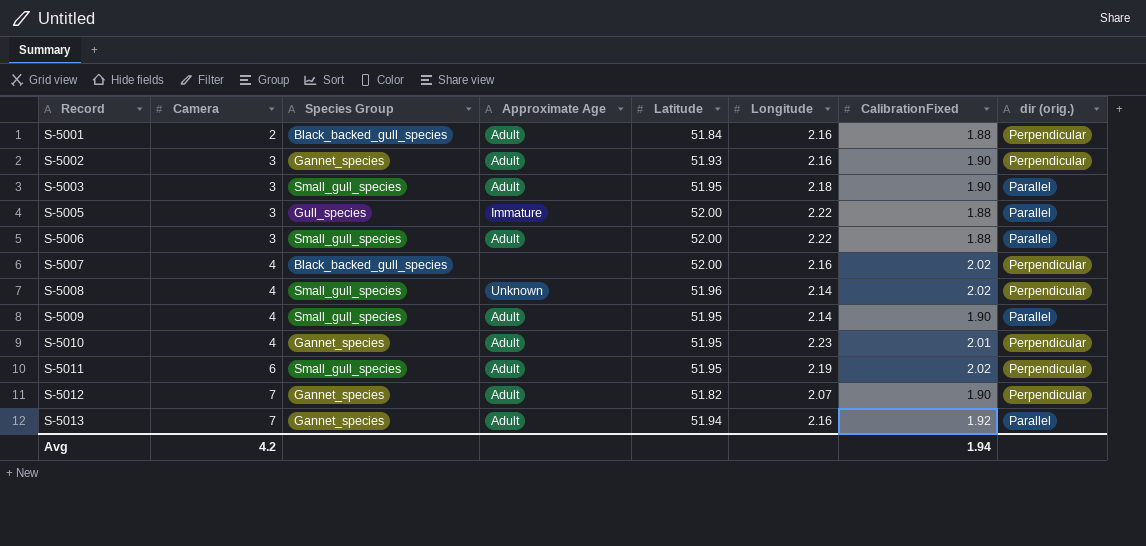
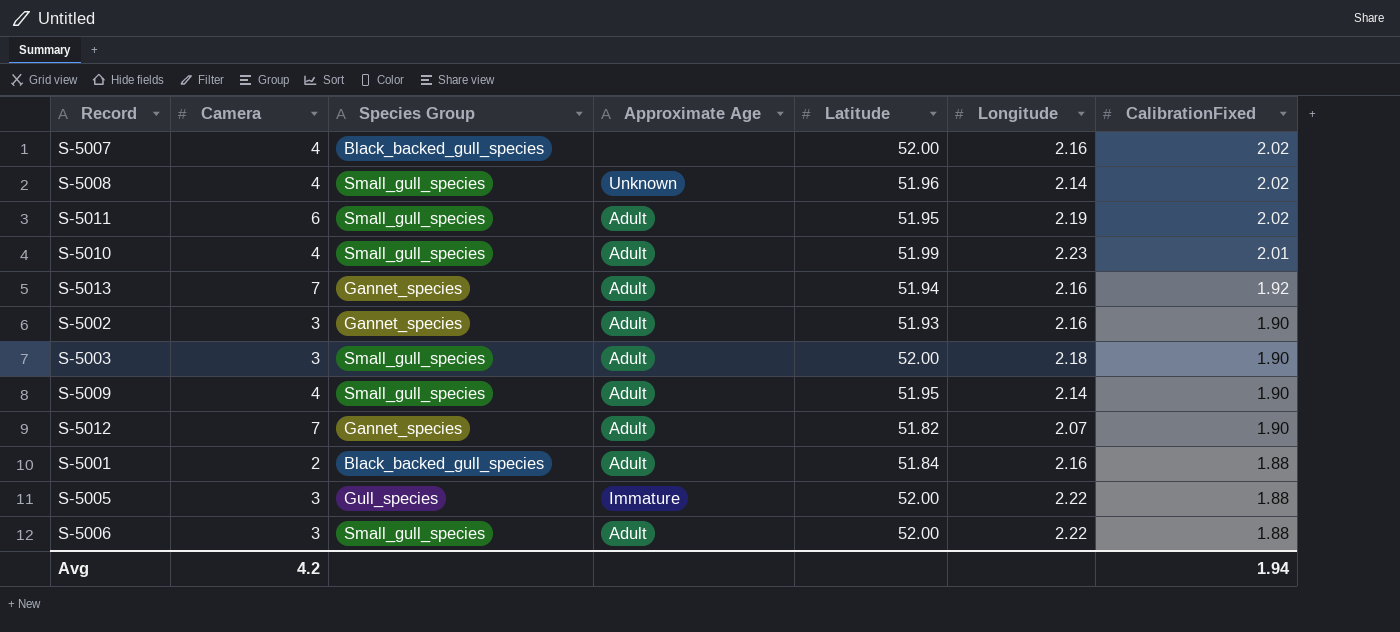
row order: Record ascending -> CalibrationFixed descending
column dir (orig.) | position: 8 -> none
S-5010 | Species Group: Gannet_species -> Small_gull_species
S-5010 | Latitude: 51.95 -> 51.99
S-5003 | Latitude: 51.95 -> 52.00

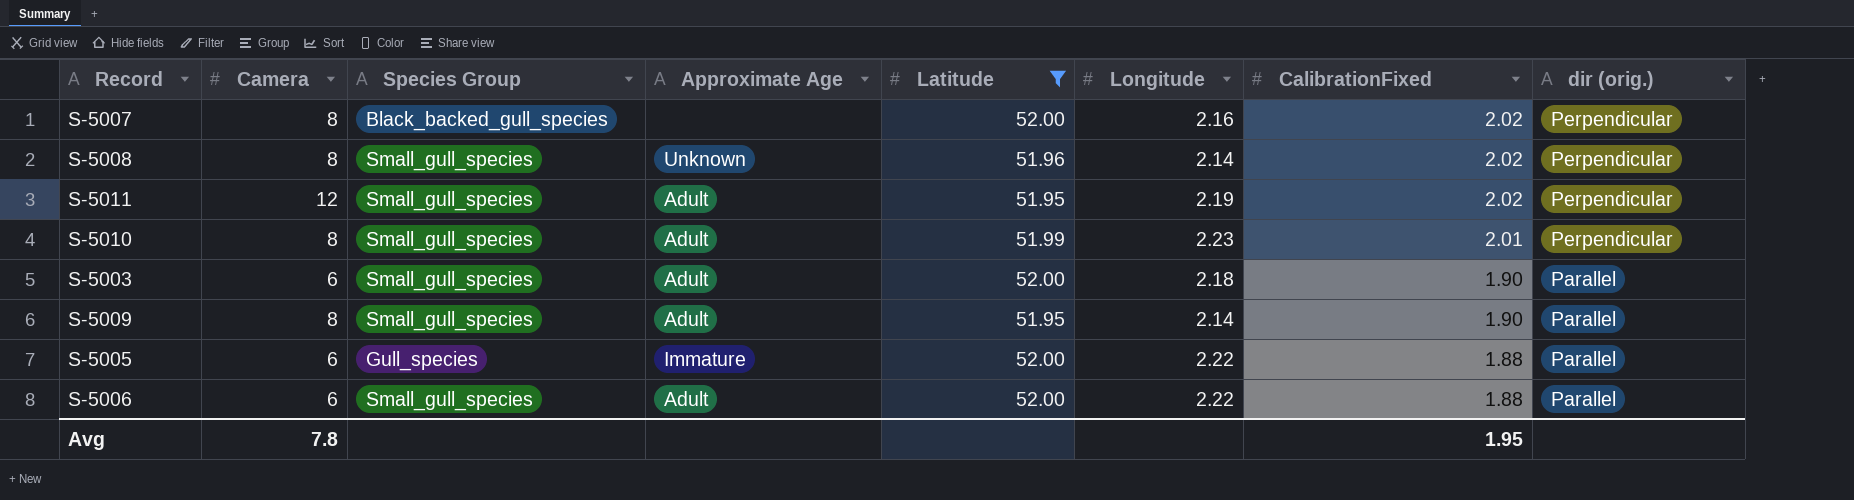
filter: none -> Latitude >= 51.95
column dir (orig.) | position: none -> 8
S-5007 | Camera: 4 -> 8
S-5008 | Camera: 4 -> 8
S-5011 | Camera: 6 -> 12
S-5010 | Camera: 4 -> 8
S-5003 | Camera: 3 -> 6
S-5009 | Camera: 4 -> 8
S-5005 | Camera: 3 -> 6
S-5006 | Camera: 3 -> 6
Avg | Camera: 4.2 -> 7.8
Avg | CalibrationFixed: 1.94 -> 1.95

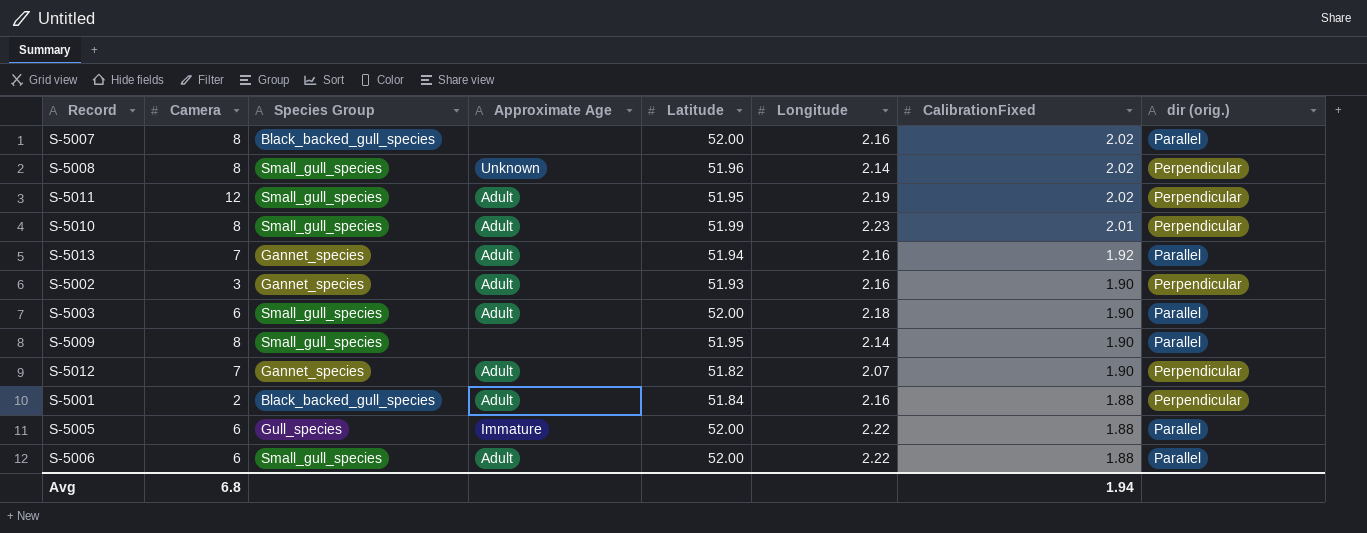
filter: Latitude >= 51.95 -> none
S-5007 | dir (orig.): Perpendicular -> Parallel
S-5009 | Approximate Age: Adult -> none
Avg | Camera: 7.8 -> 6.8
Avg | CalibrationFixed: 1.95 -> 1.94

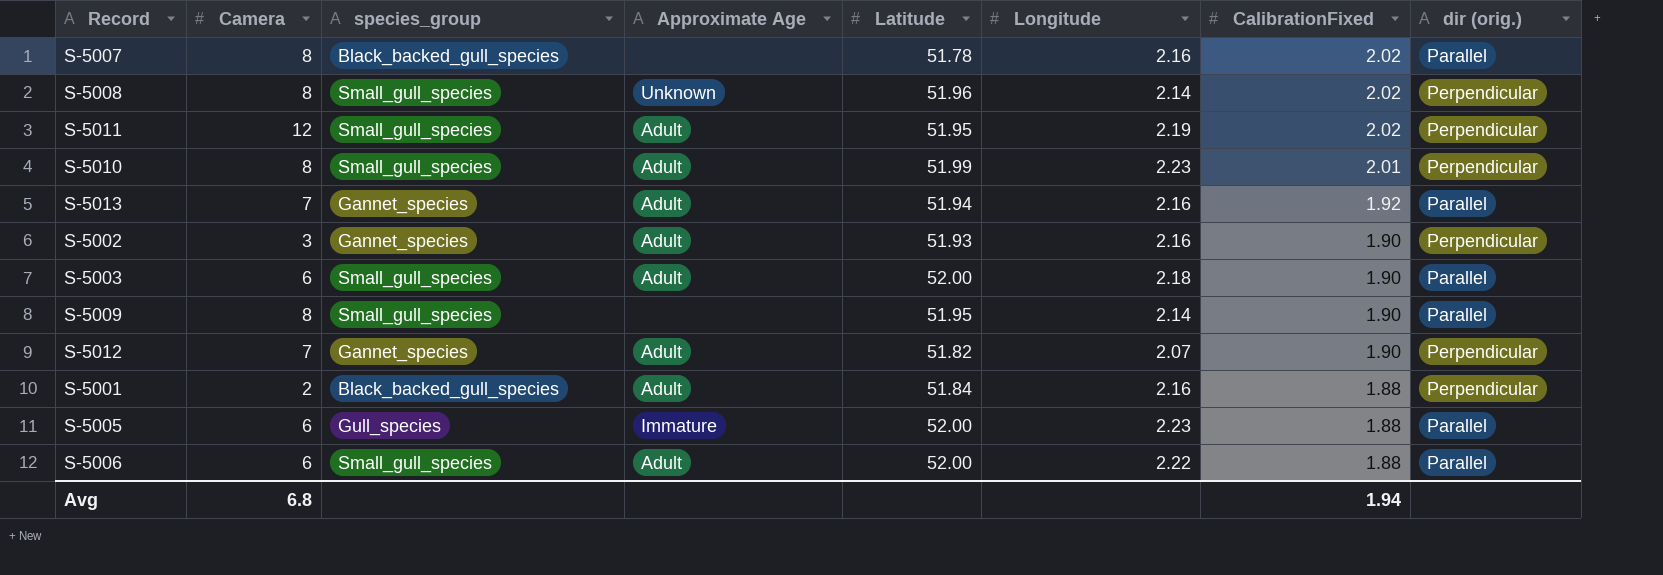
column name: Species Group -> species_group
S-5007 | Latitude: 52.00 -> 51.78
S-5005 | Longitude: 2.22 -> 2.23

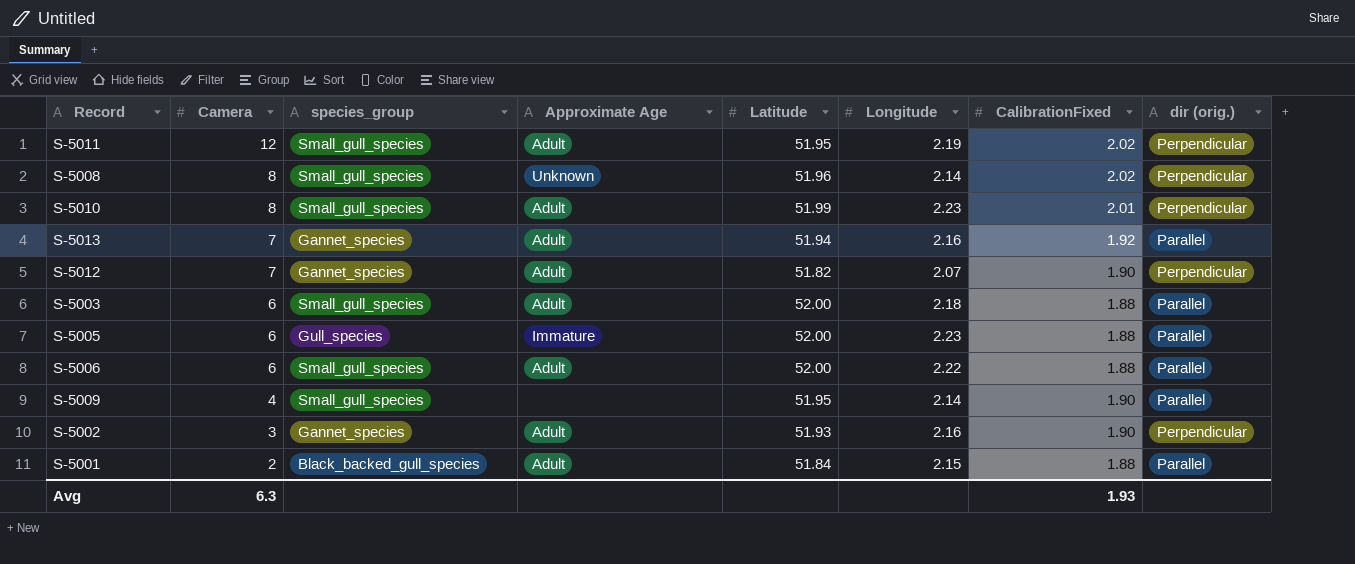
row order: CalibrationFixed descending -> Camera descending
row S-5007: 8 | Black_backed_gull_species | none | 51.78 | 2.16 | 2.02 | Parallel -> none
S-5003 | CalibrationFixed: 1.90 -> 1.88
S-5009 | Camera: 8 -> 4
S-5001 | Longitude: 2.16 -> 2.15
S-5001 | dir (orig.): Perpendicular -> Parallel
Avg | Camera: 6.8 -> 6.3
Avg | CalibrationFixed: 1.94 -> 1.93

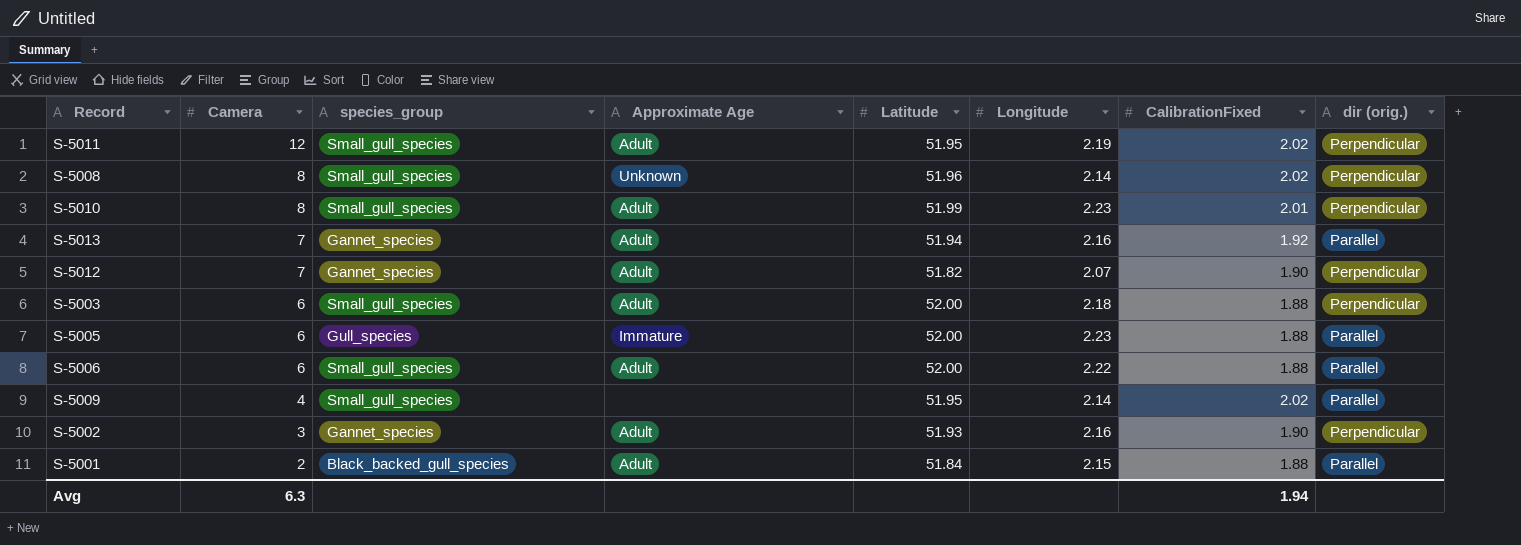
S-5003 | dir (orig.): Parallel -> Perpendicular
S-5009 | CalibrationFixed: 1.90 -> 2.02
Avg | CalibrationFixed: 1.93 -> 1.94

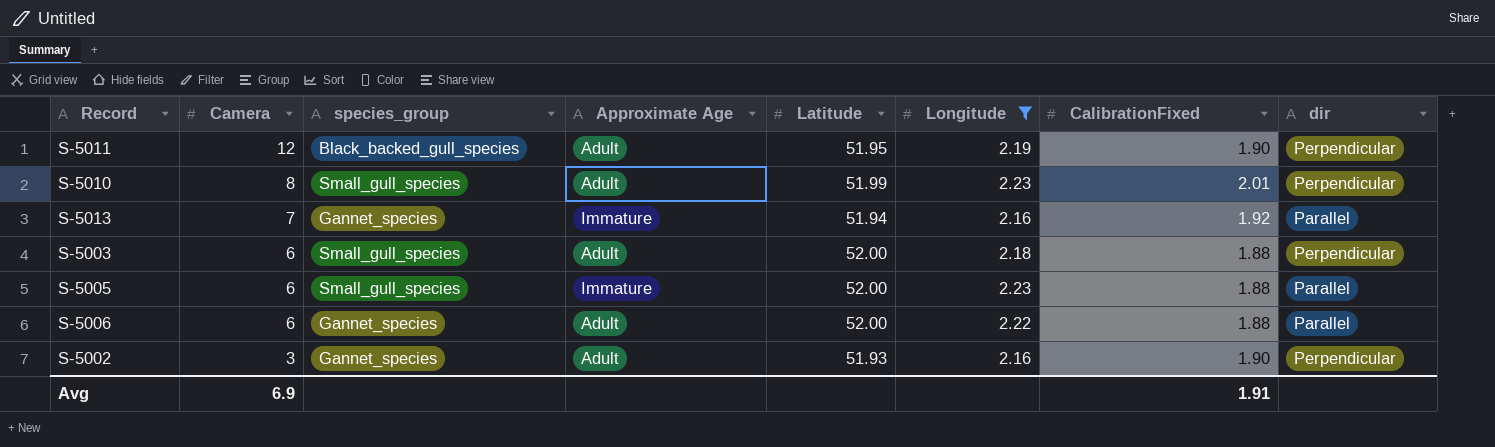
filter: none -> Longitude >= 2.16
column name: dir (orig.) -> dir
S-5011 | species_group: Small_gull_species -> Black_backed_gull_species
S-5011 | CalibrationFixed: 2.02 -> 1.90
S-5013 | Approximate Age: Adult -> Immature
S-5005 | species_group: Gull_species -> Small_gull_species
S-5006 | species_group: Small_gull_species -> Gannet_species
Avg | Camera: 6.3 -> 6.9
Avg | CalibrationFixed: 1.94 -> 1.91

